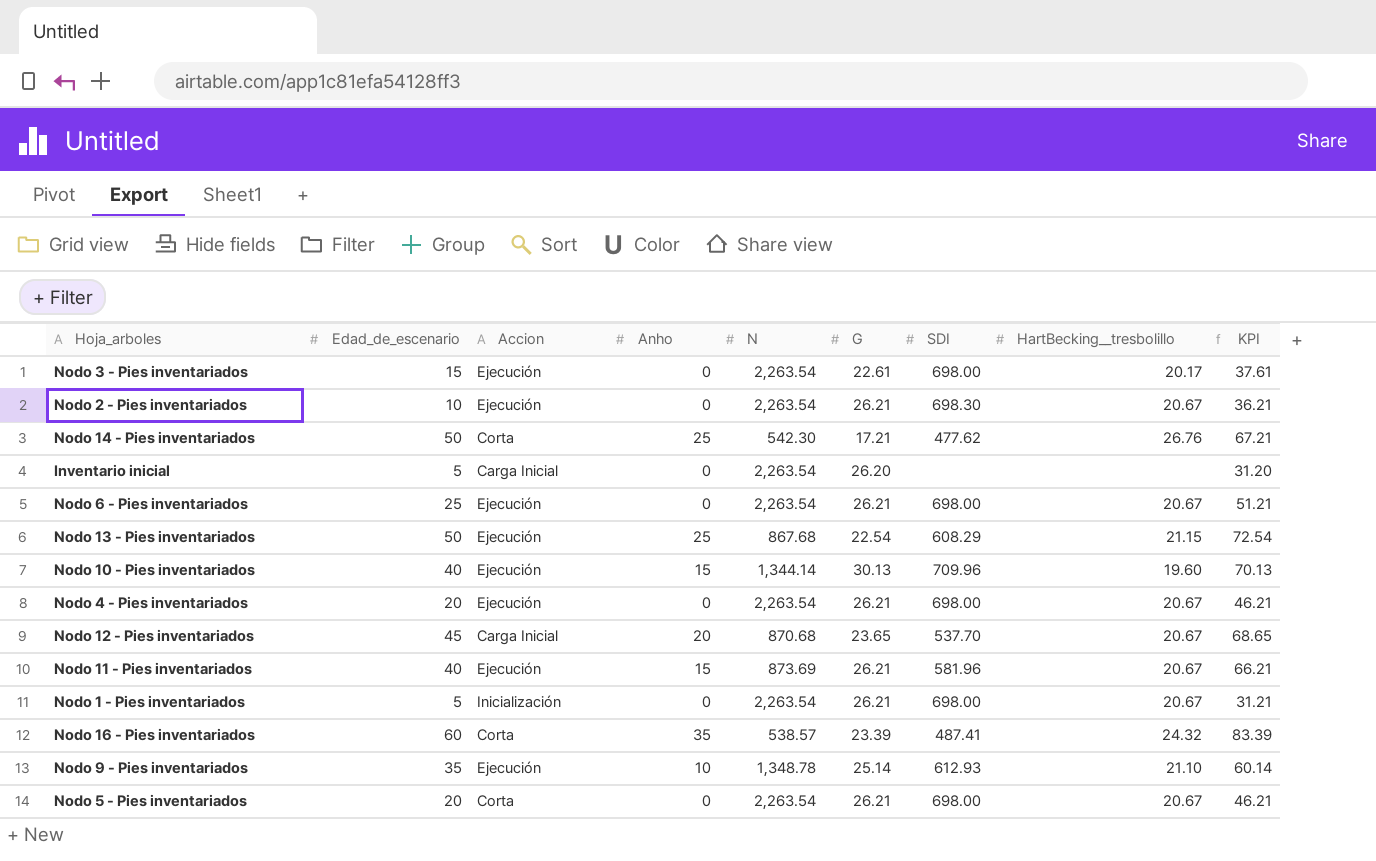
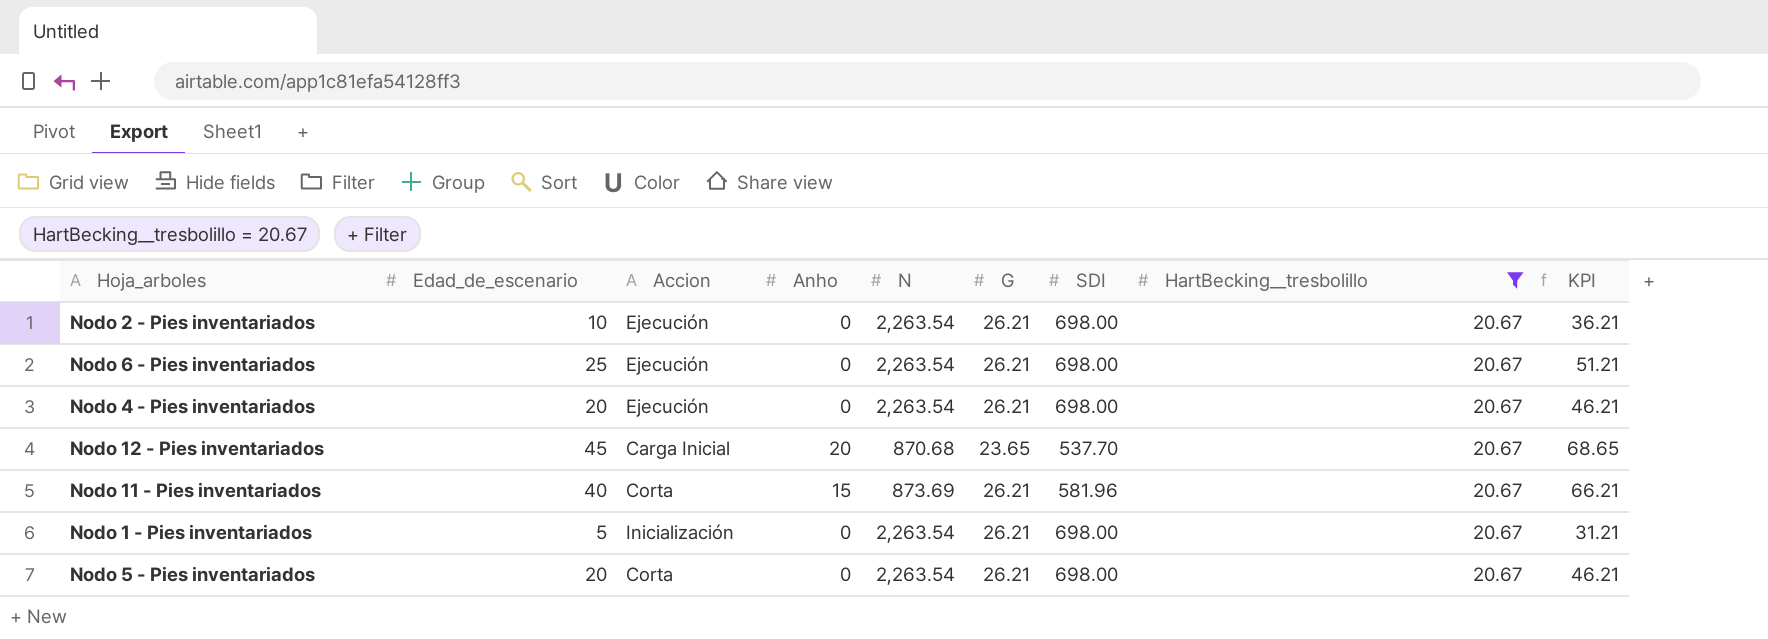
filter: none -> HartBecking__tresbolillo = 20.67
Nodo 2 - Pies inventariados | SDI: 698.30 -> 698.00
Nodo 11 - Pies inventariados | Accion: Ejecución -> Corta

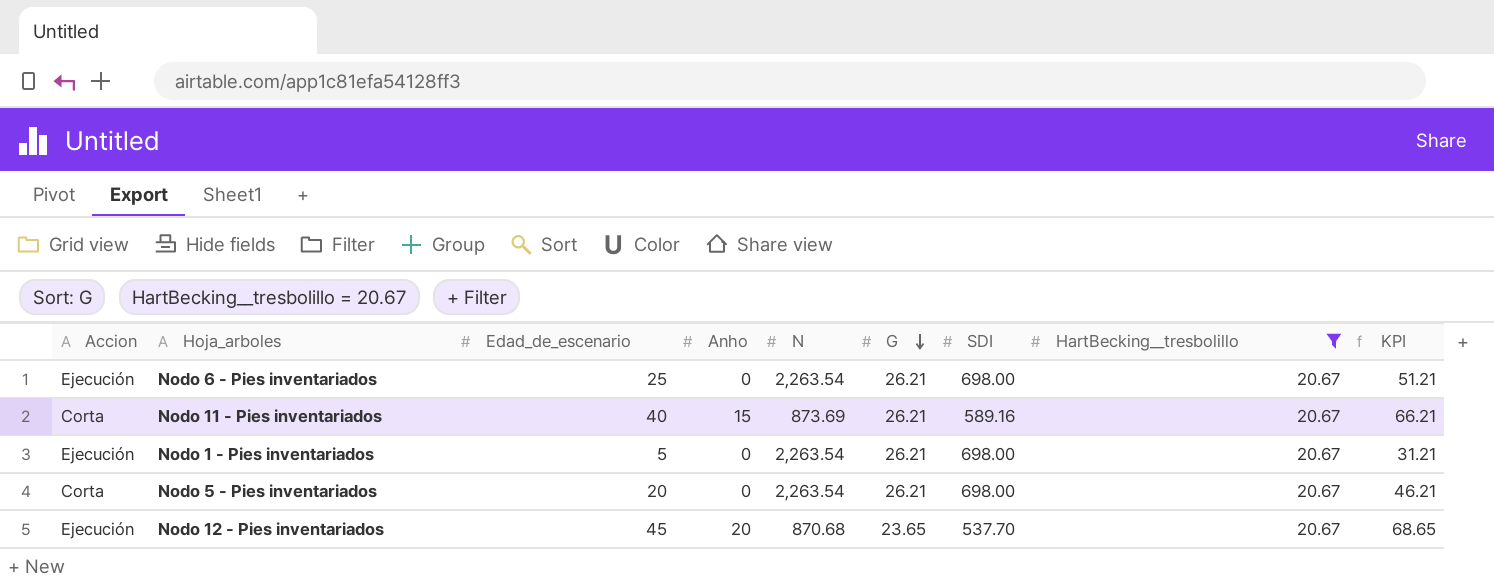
row order: none -> G descending
column Accion | position: 3 -> 1
row Nodo 2 - Pies inventariados: 10 | Ejecución | 0 | 2,263.54 | 26.21 | 698.00 | 20.67 | 36.21 -> none
row Nodo 4 - Pies inventariados: 20 | Ejecución | 0 | 2,263.54 | 26.21 | 698.00 | 20.67 | 46.21 -> none
Nodo 11 - Pies inventariados | SDI: 581.96 -> 589.16
Nodo 1 - Pies inventariados | Accion: Inicialización -> Ejecución
Nodo 12 - Pies inventariados | Accion: Carga Inicial -> Ejecución

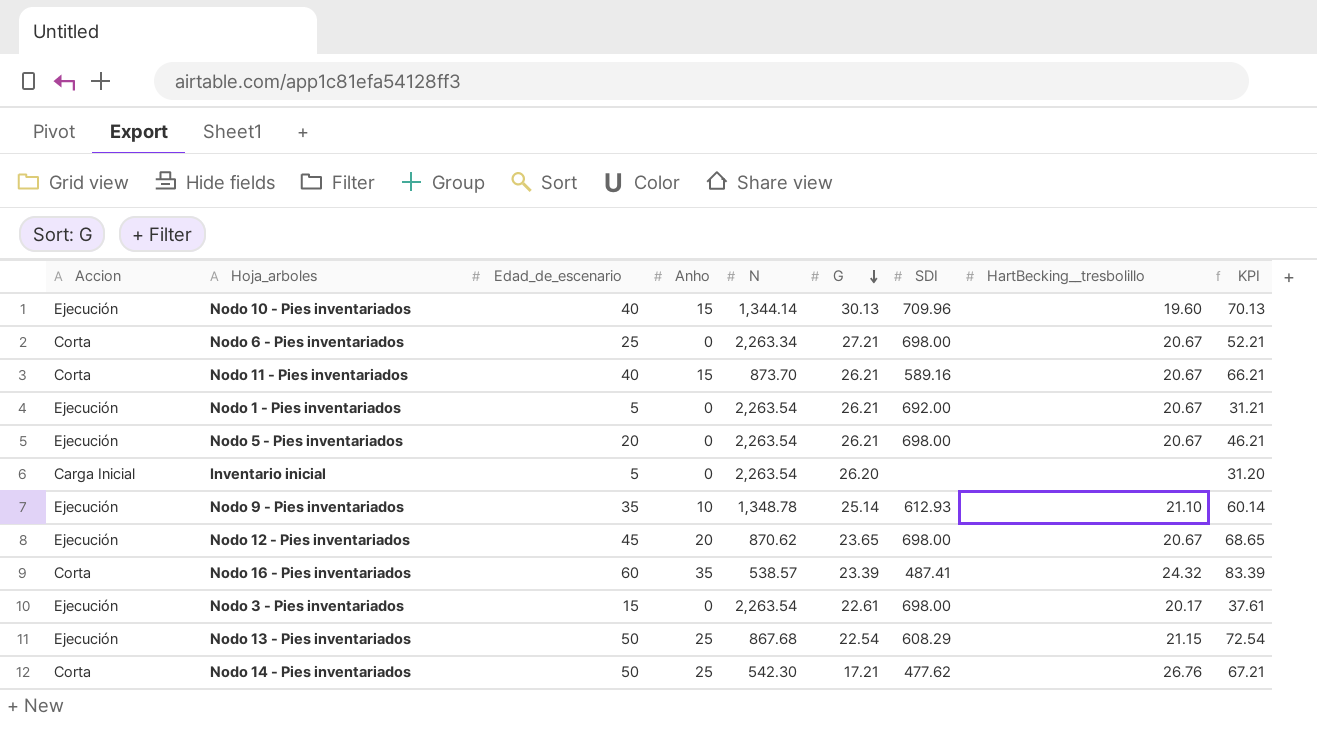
filter: HartBecking__tresbolillo = 20.67 -> none
Nodo 6 - Pies inventariados | Accion: Ejecución -> Corta
Nodo 6 - Pies inventariados | N: 2,263.54 -> 2,263.34
Nodo 6 - Pies inventariados | G: 26.21 -> 27.21
Nodo 6 - Pies inventariados | KPI: 51.21 -> 52.21
Nodo 11 - Pies inventariados | N: 873.69 -> 873.70
Nodo 1 - Pies inventariados | SDI: 698.00 -> 692.00
Nodo 5 - Pies inventariados | Accion: Corta -> Ejecución
Nodo 12 - Pies inventariados | N: 870.68 -> 870.62
Nodo 12 - Pies inventariados | SDI: 537.70 -> 698.00

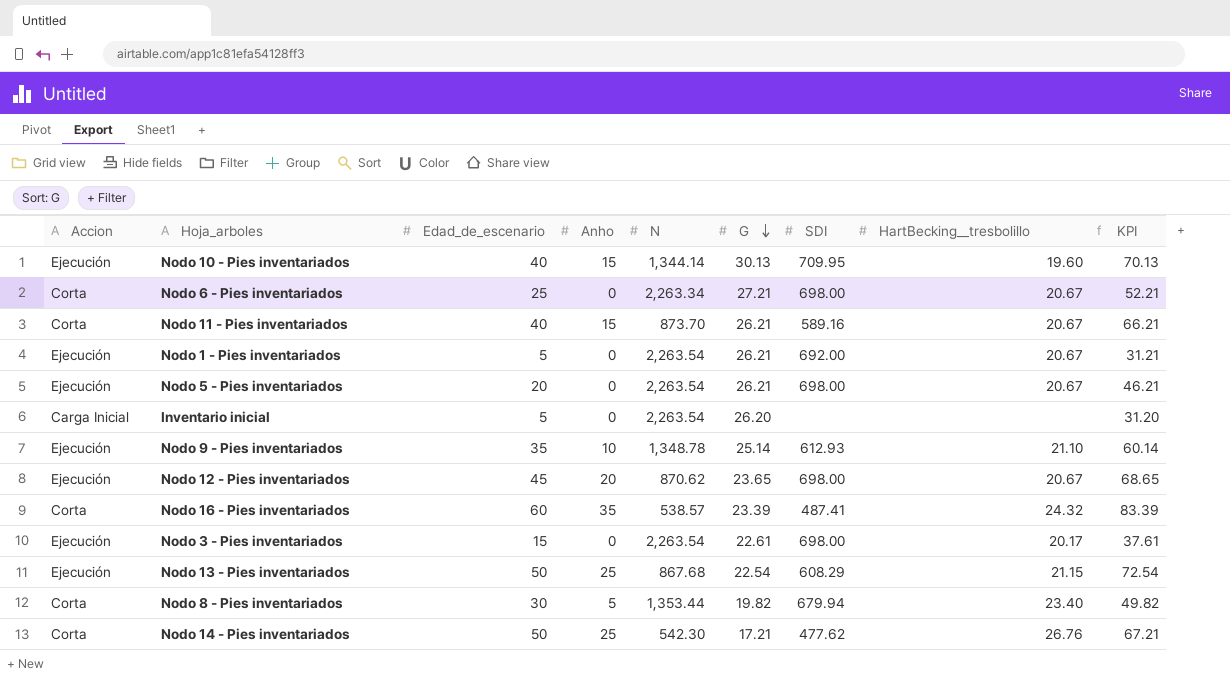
Nodo 10 - Pies inventariados | SDI: 709.96 -> 709.95
row Nodo 8 - Pies inventariados: none -> Corta | 30 | 5 | 1,353.44 | 19.82 | 679.94 | 23.40 | 49.82

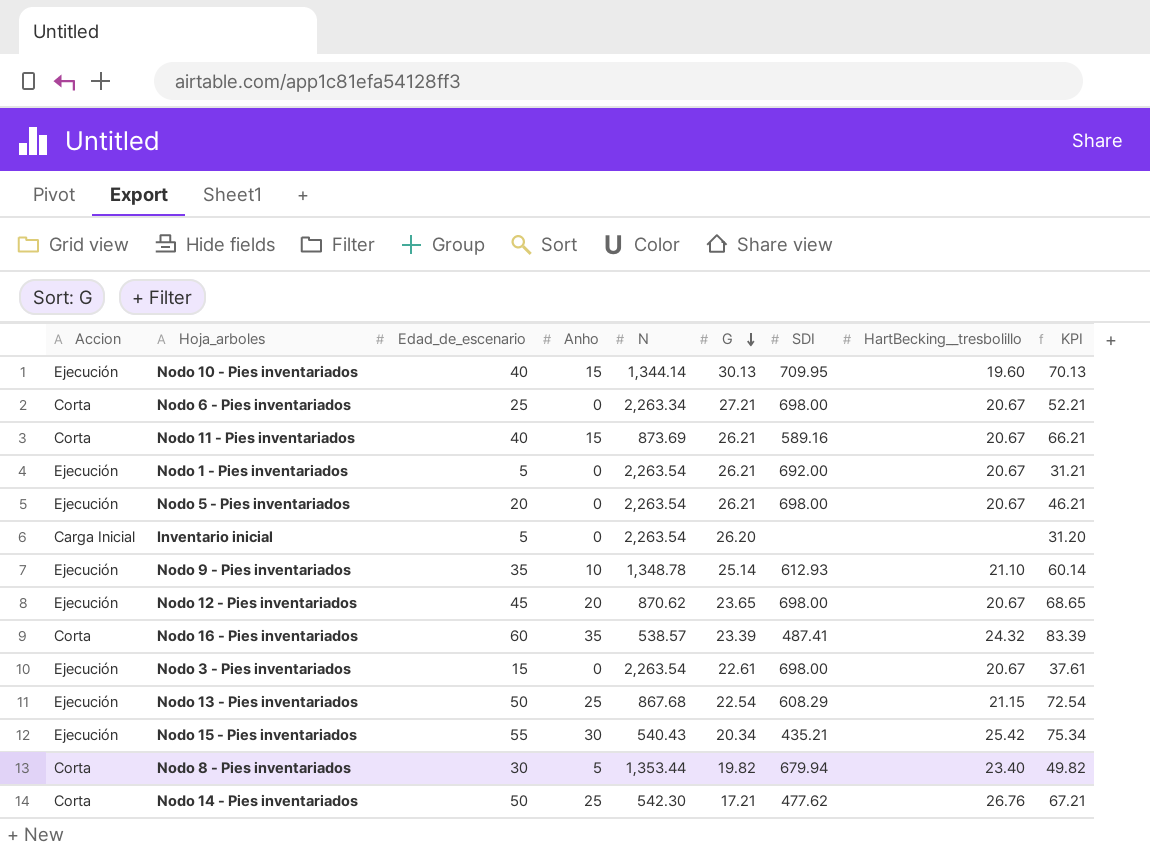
Nodo 11 - Pies inventariados | N: 873.70 -> 873.69
Nodo 3 - Pies inventariados | HartBecking__tresbolillo: 20.17 -> 20.67
row Nodo 15 - Pies inventariados: none -> Ejecución | 55 | 30 | 540.43 | 20.34 | 435.21 | 25.42 | 75.34

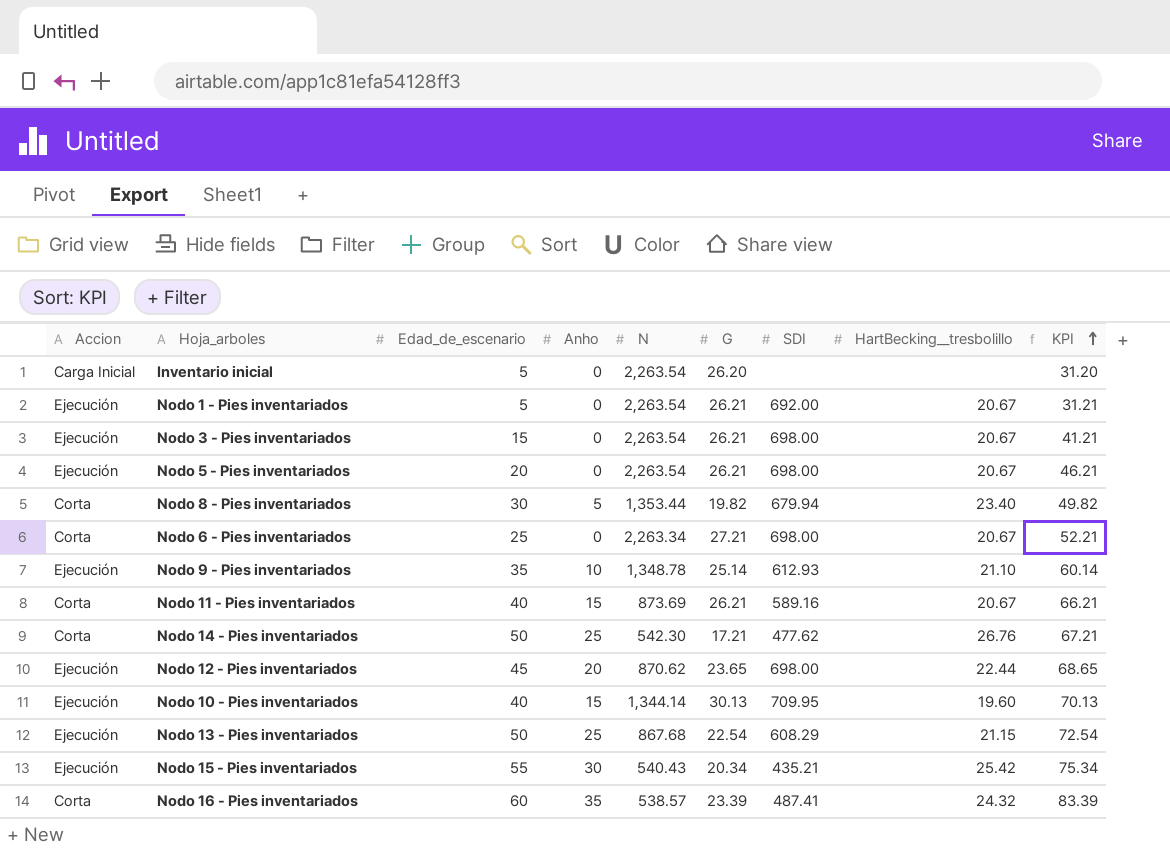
row order: G descending -> KPI ascending
Nodo 3 - Pies inventariados | G: 22.61 -> 26.21
Nodo 3 - Pies inventariados | KPI: 37.61 -> 41.21
Nodo 12 - Pies inventariados | HartBecking__tresbolillo: 20.67 -> 22.44

